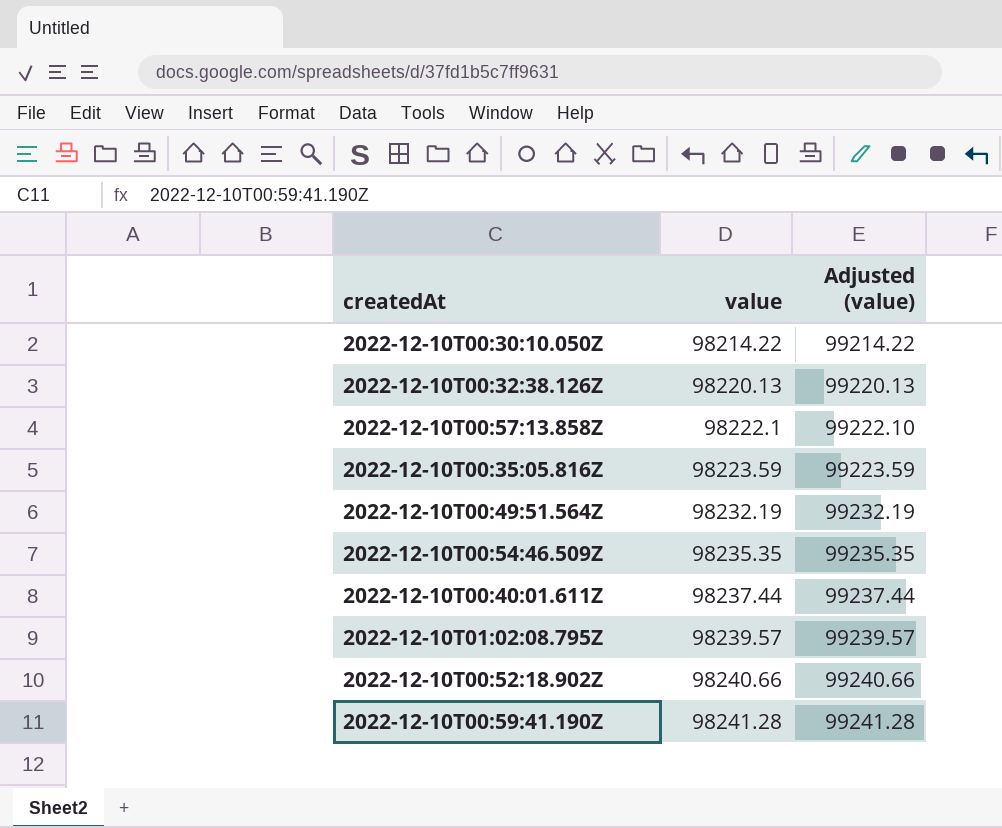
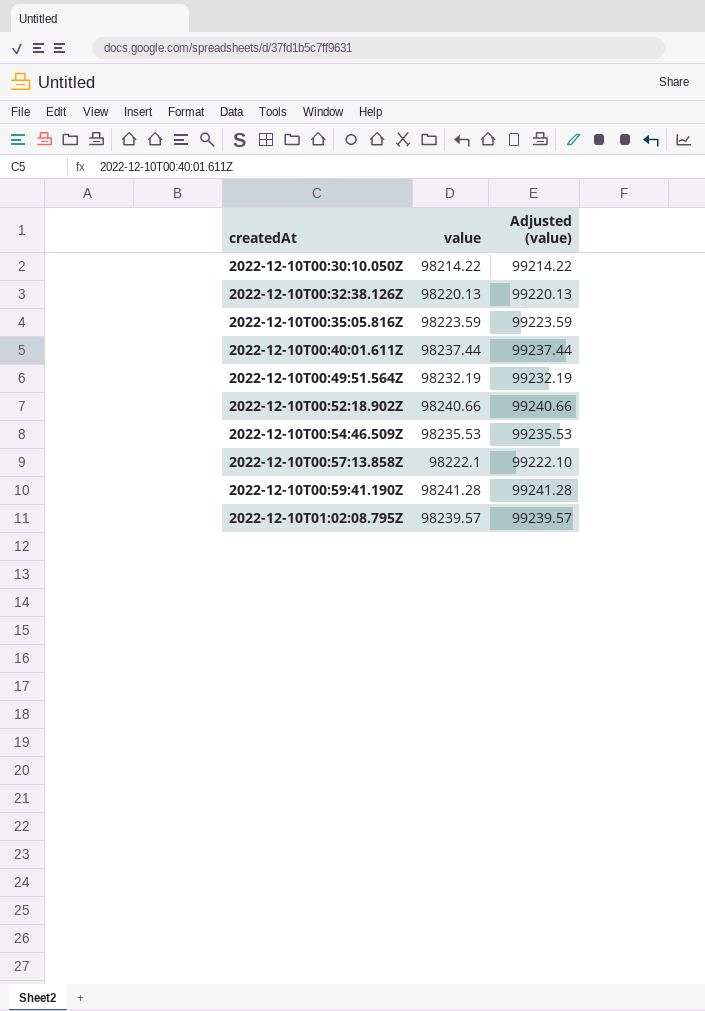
row order: value ascending -> createdAt ascending
2022-12-10T00:54:46.509Z | value: 98235.35 -> 98235.53
2022-12-10T00:54:46.509Z | Adjusted (value): 99235.35 -> 99235.53

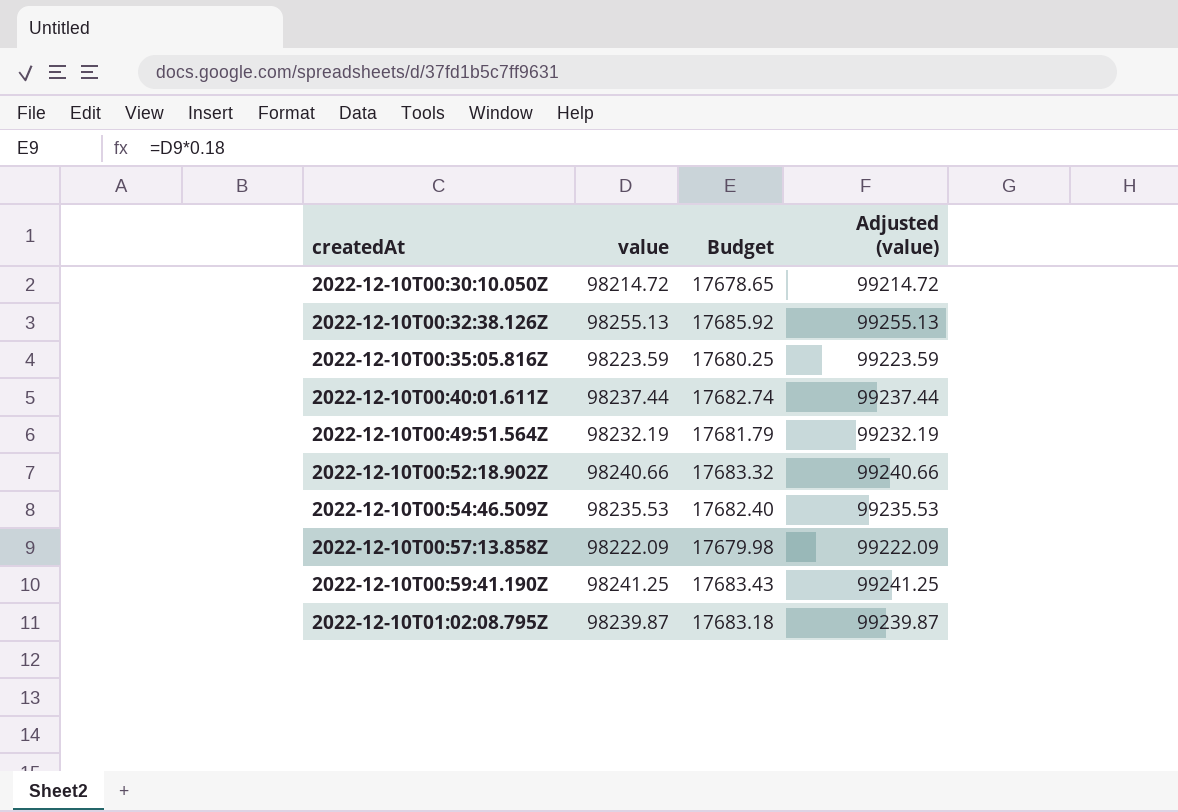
column Budget | formula: none -> [value] * 0.18
2022-12-10T00:30:10.050Z | value: 98214.22 -> 98214.72
2022-12-10T00:30:10.050Z | Adjusted (value): 99214.22 -> 99214.72
2022-12-10T00:32:38.126Z | value: 98220.13 -> 98255.13
2022-12-10T00:32:38.126Z | Adjusted (value): 99220.13 -> 99255.13
2022-12-10T00:57:13.858Z | value: 98222.1 -> 98222.09
2022-12-10T00:57:13.858Z | Adjusted (value): 99222.10 -> 99222.09
2022-12-10T00:59:41.190Z | value: 98241.28 -> 98241.25
2022-12-10T00:59:41.190Z | Adjusted (value): 99241.28 -> 99241.25
2022-12-10T01:02:08.795Z | value: 98239.57 -> 98239.87
2022-12-10T01:02:08.795Z | Adjusted (value): 99239.57 -> 99239.87

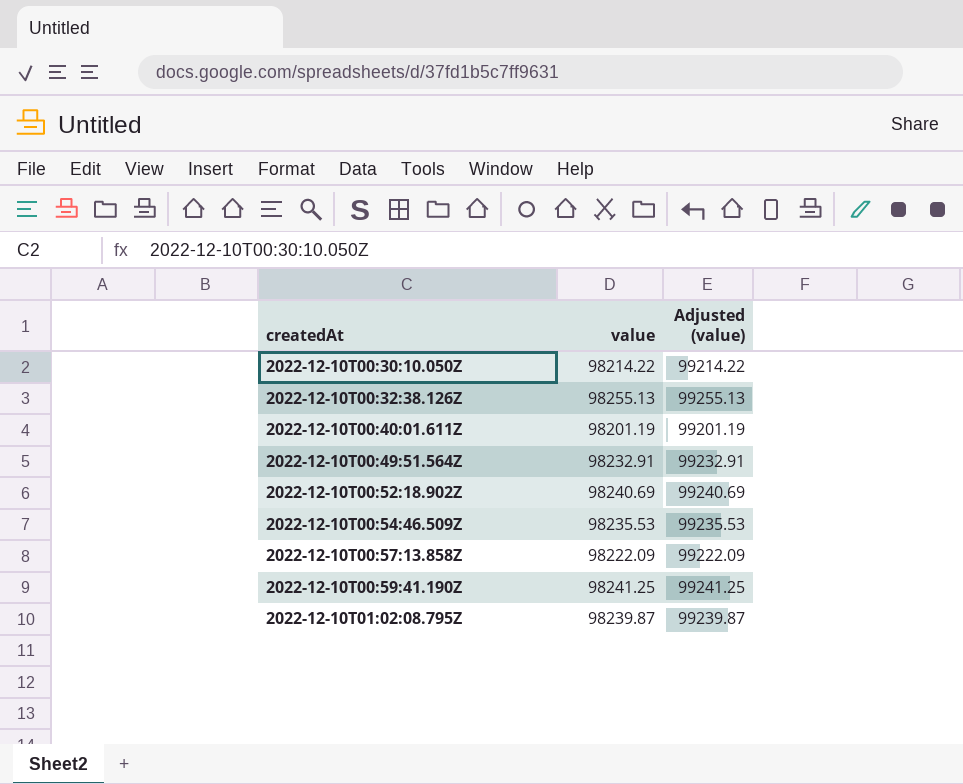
column Budget | formula: [value] * 0.18 -> none
row 2022-12-10T00:35:05.816Z: 98223.59 | 17680.25 | 99223.59 -> none
2022-12-10T00:30:10.050Z | value: 98214.72 -> 98214.22
2022-12-10T00:30:10.050Z | Adjusted (value): 99214.72 -> 99214.22
2022-12-10T00:40:01.611Z | value: 98237.44 -> 98201.19
2022-12-10T00:40:01.611Z | Adjusted (value): 99237.44 -> 99201.19
2022-12-10T00:49:51.564Z | value: 98232.19 -> 98232.91
2022-12-10T00:49:51.564Z | Adjusted (value): 99232.19 -> 99232.91
2022-12-10T00:52:18.902Z | value: 98240.66 -> 98240.69
2022-12-10T00:52:18.902Z | Adjusted (value): 99240.66 -> 99240.69

